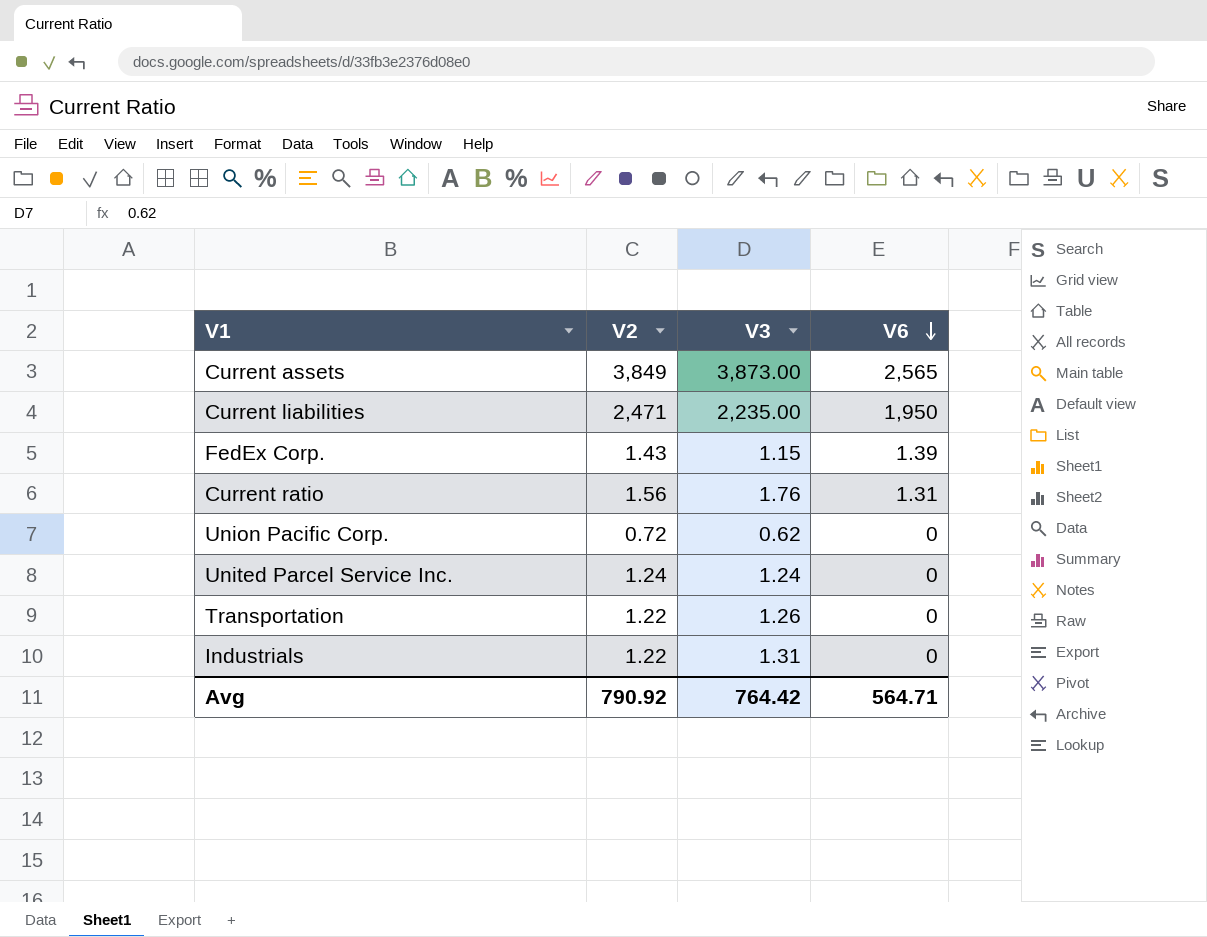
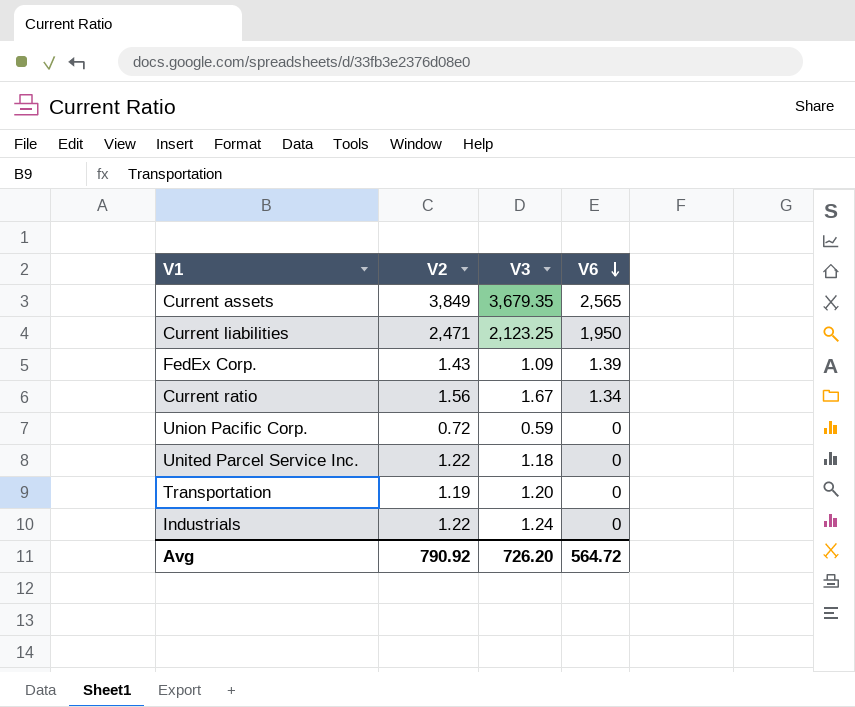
Current assets | V3: 3,873.00 -> 3,679.35
Current liabilities | V3: 2,235.00 -> 2,123.25
FedEx Corp. | V3: 1.15 -> 1.09
Current ratio | V3: 1.76 -> 1.67
Current ratio | V6: 1.31 -> 1.34
Union Pacific Corp. | V3: 0.62 -> 0.59
United Parcel Service Inc. | V2: 1.24 -> 1.22
United Parcel Service Inc. | V3: 1.24 -> 1.18
Transportation | V2: 1.22 -> 1.19
Transportation | V3: 1.26 -> 1.20
Industrials | V3: 1.31 -> 1.24
Avg | V3: 764.42 -> 726.20
Avg | V6: 564.71 -> 564.72

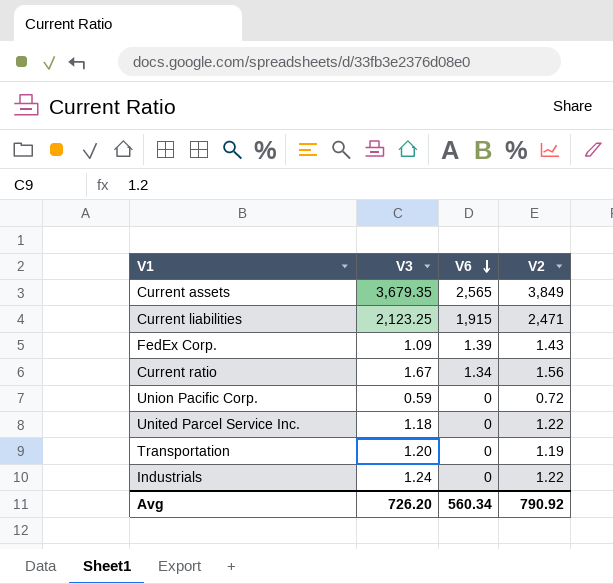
column V2 | position: 2 -> 4
Current liabilities | V6: 1,950 -> 1,915
Avg | V6: 564.72 -> 560.34

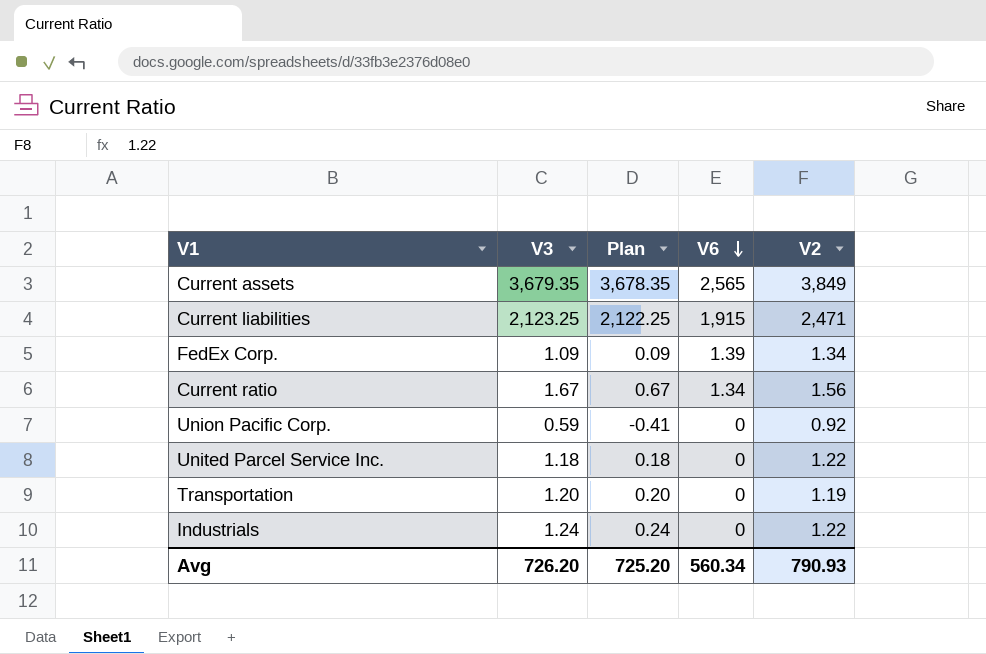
column Plan | formula: none -> [V3] - 1
FedEx Corp. | V2: 1.43 -> 1.34
Union Pacific Corp. | V2: 0.72 -> 0.92
Avg | V2: 790.92 -> 790.93

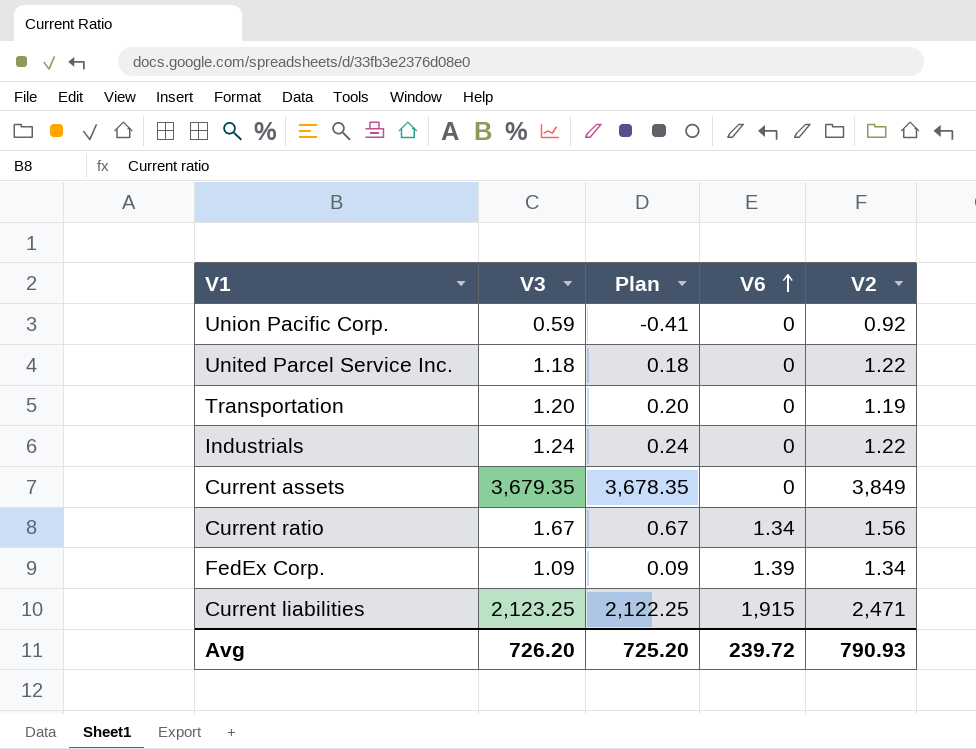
row order: V6 descending -> V6 ascending
Current assets | V6: 2,565 -> 0
Avg | V6: 560.34 -> 239.72

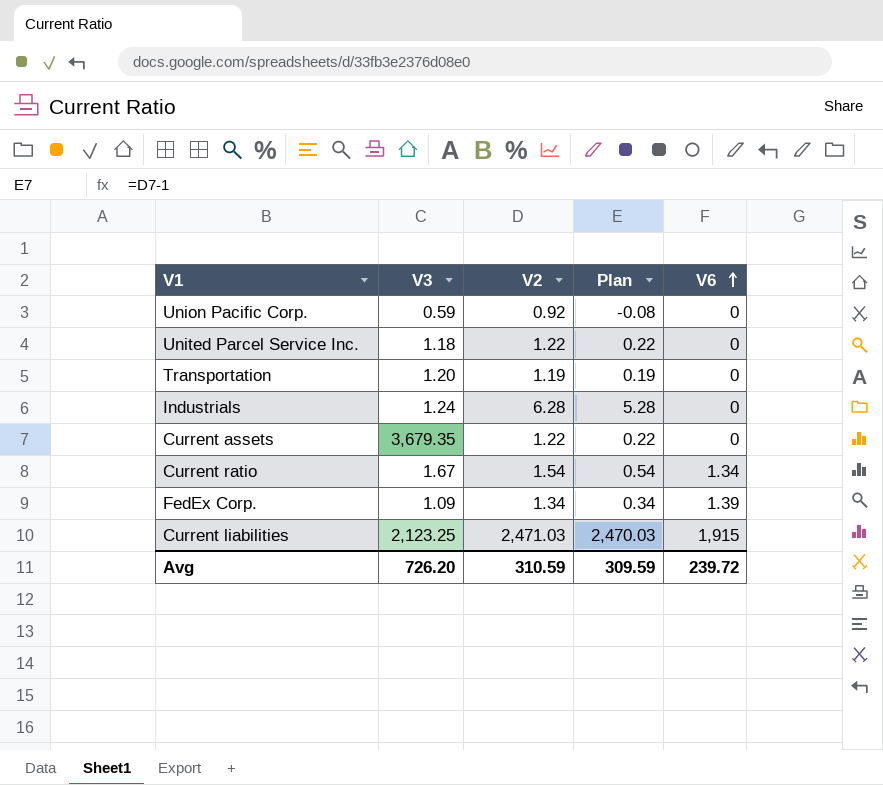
column V2 | position: 5 -> 3
column Plan | formula: [V3] - 1 -> [V2] - 1
Industrials | V2: 1.22 -> 6.28
Current assets | V2: 3,849 -> 1.22
Current ratio | V2: 1.56 -> 1.54
Current liabilities | V2: 2,471 -> 2,471.03
Avg | V2: 790.93 -> 310.59
Avg | Plan: 725.20 -> 309.59

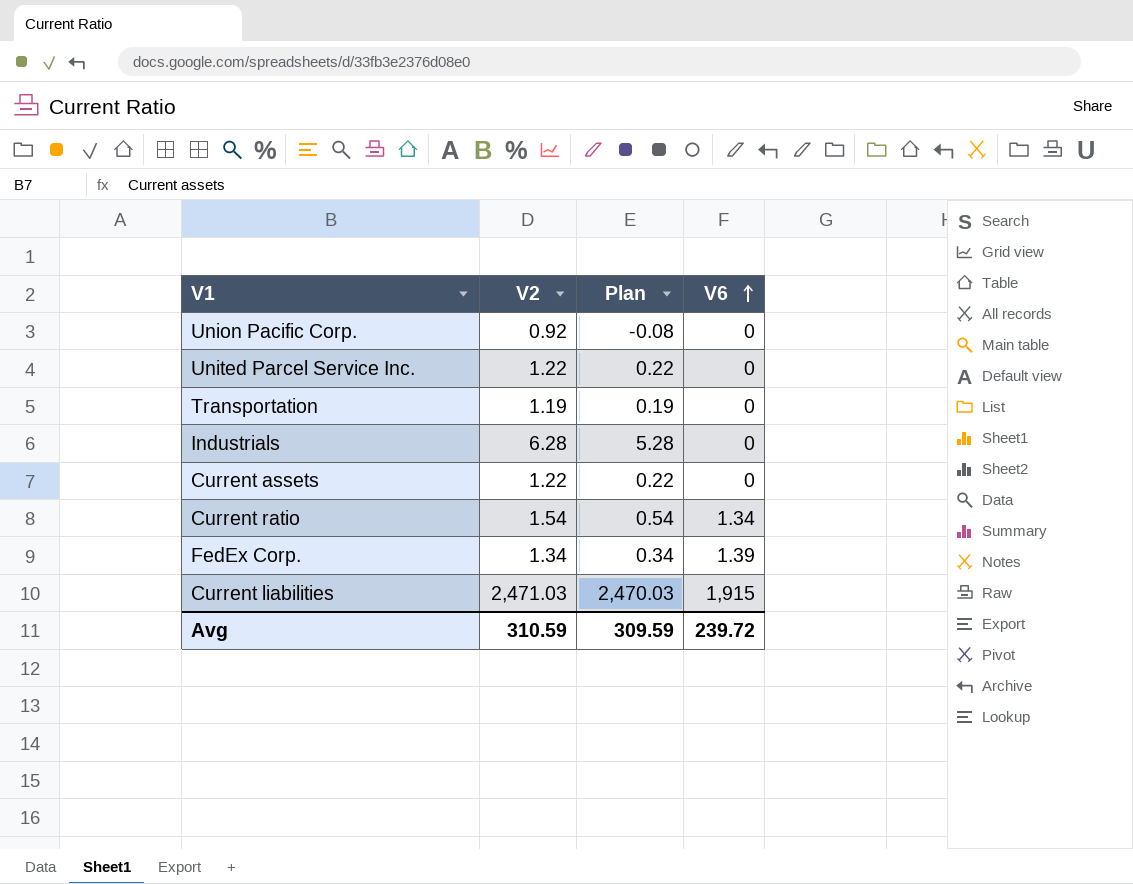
column V3 | position: 2 -> none

